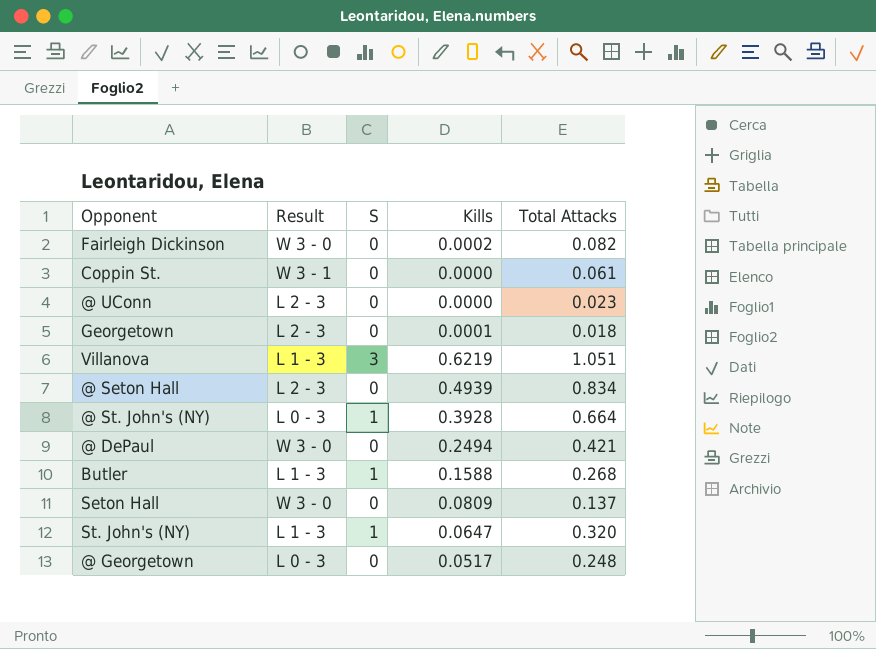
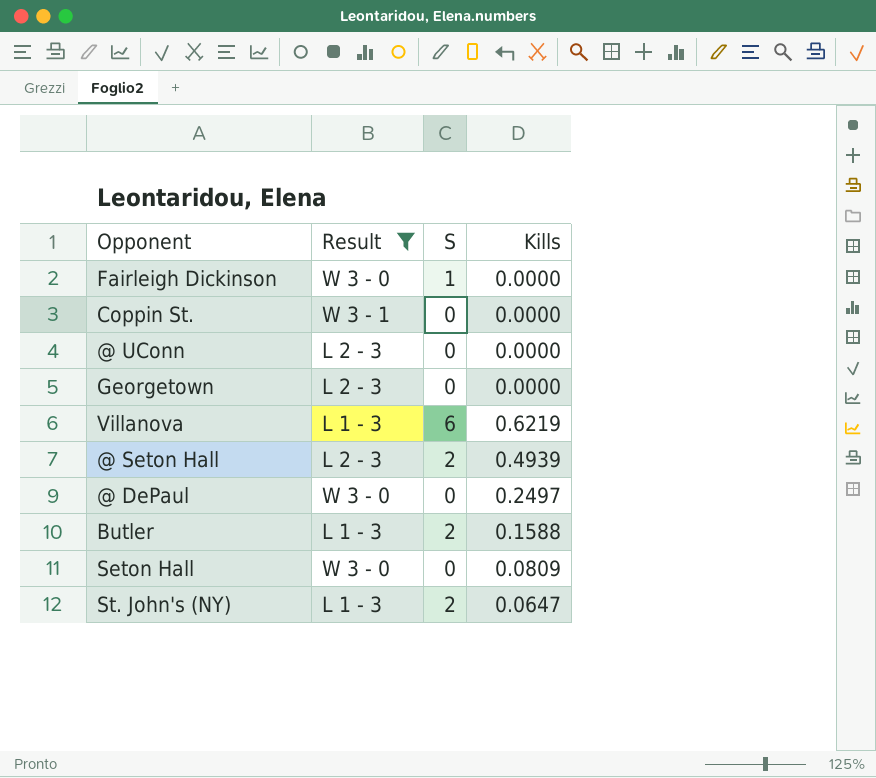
filter: none -> Result != L 0 - 3
column Total Attacks | position: 5 -> none
Fairleigh Dickinson | S: 0 -> 1
Fairleigh Dickinson | Kills: 0.0002 -> 0.0000
Georgetown | Kills: 0.0001 -> 0.0000
Villanova | S: 3 -> 6
@ Seton Hall | S: 0 -> 2
@ DePaul | Kills: 0.2494 -> 0.2497
Butler | S: 1 -> 2
St. John's (NY) | S: 1 -> 2

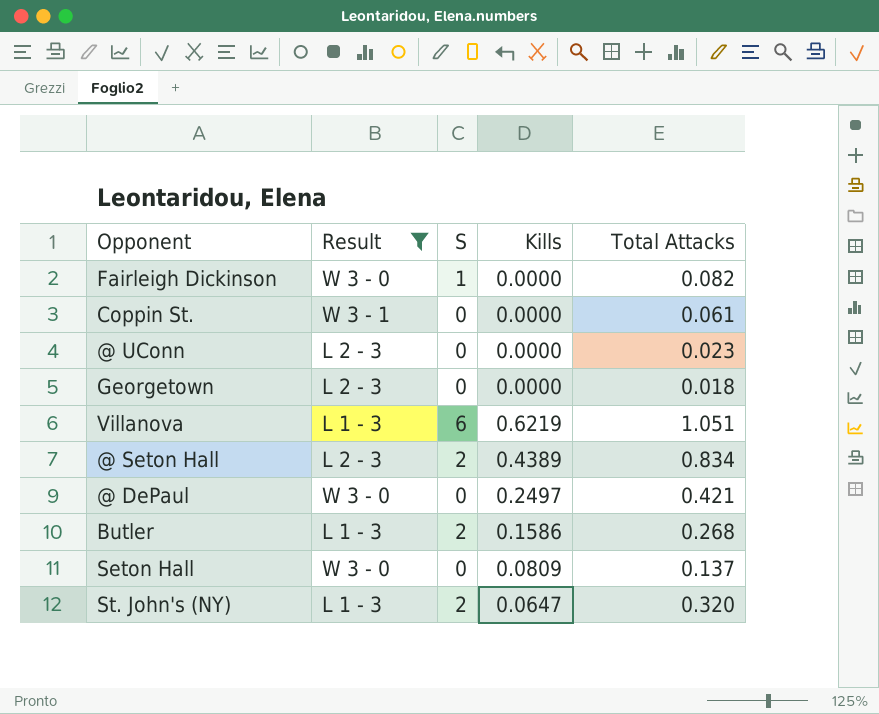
column Total Attacks | position: none -> 5
@ Seton Hall | Kills: 0.4939 -> 0.4389
Butler | Kills: 0.1588 -> 0.1586

